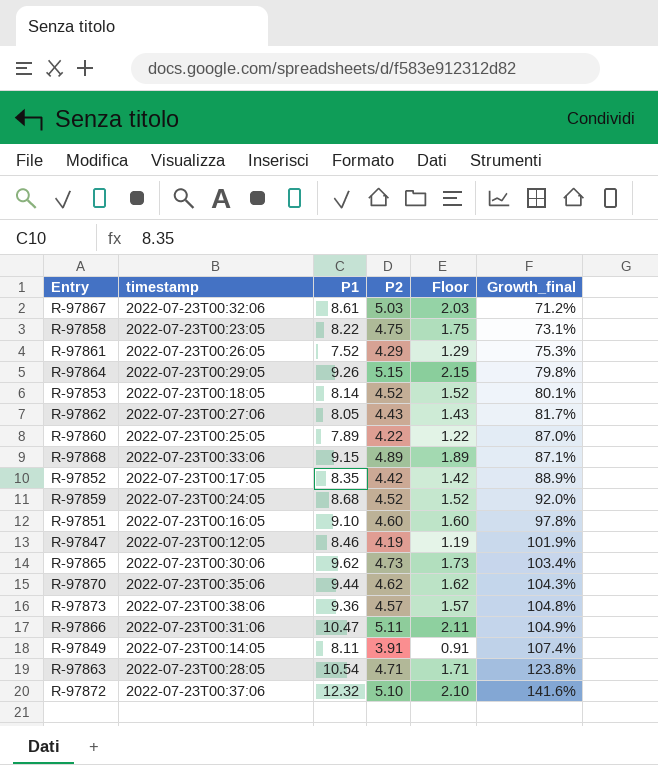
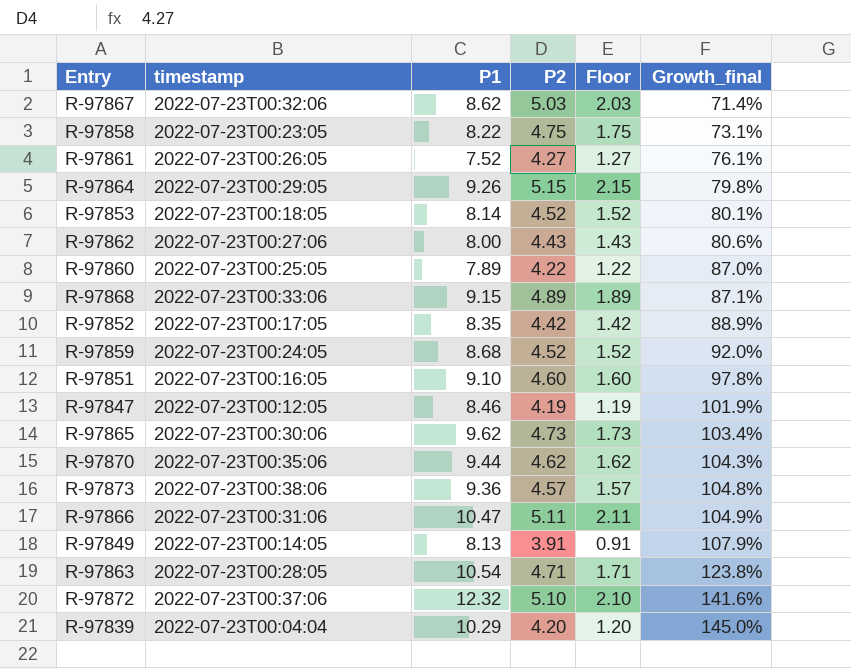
R-97867 | P1: 8.61 -> 8.62
R-97867 | Growth_final: 71.2% -> 71.4%
R-97861 | P2: 4.29 -> 4.27
R-97861 | Floor: 1.29 -> 1.27
R-97861 | Growth_final: 75.3% -> 76.1%
R-97862 | P1: 8.05 -> 8.00
R-97862 | Growth_final: 81.7% -> 80.6%
R-97849 | P1: 8.11 -> 8.13
R-97849 | Growth_final: 107.4% -> 107.9%
row R-97839: none -> 2022-07-23T00:04:04 | 10.29 | 4.20 | 1.20 | 145.0%

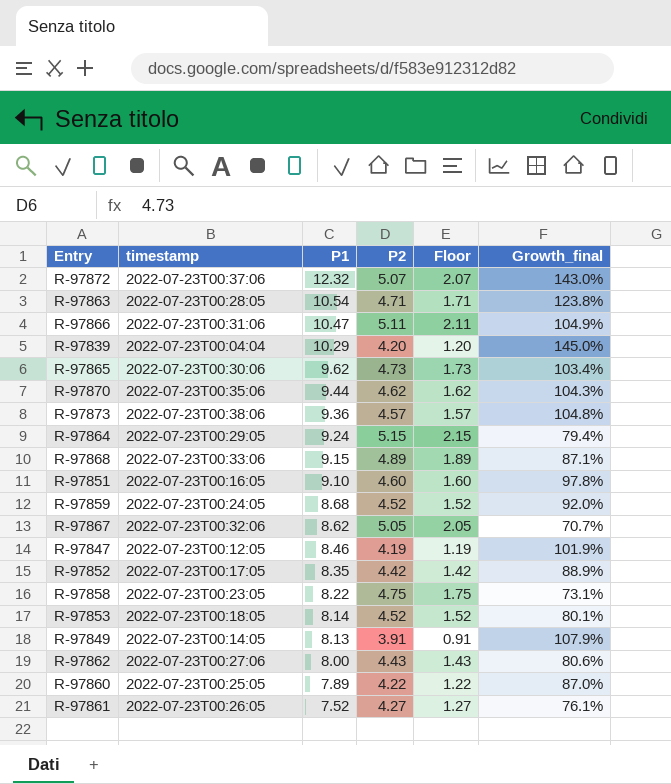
row order: Growth_final ascending -> P1 descending
R-97872 | P2: 5.10 -> 5.07
R-97872 | Floor: 2.10 -> 2.07
R-97872 | Growth_final: 141.6% -> 143.0%
R-97864 | P1: 9.26 -> 9.24
R-97864 | Growth_final: 79.8% -> 79.4%
R-97867 | P2: 5.03 -> 5.05
R-97867 | Floor: 2.03 -> 2.05
R-97867 | Growth_final: 71.4% -> 70.7%

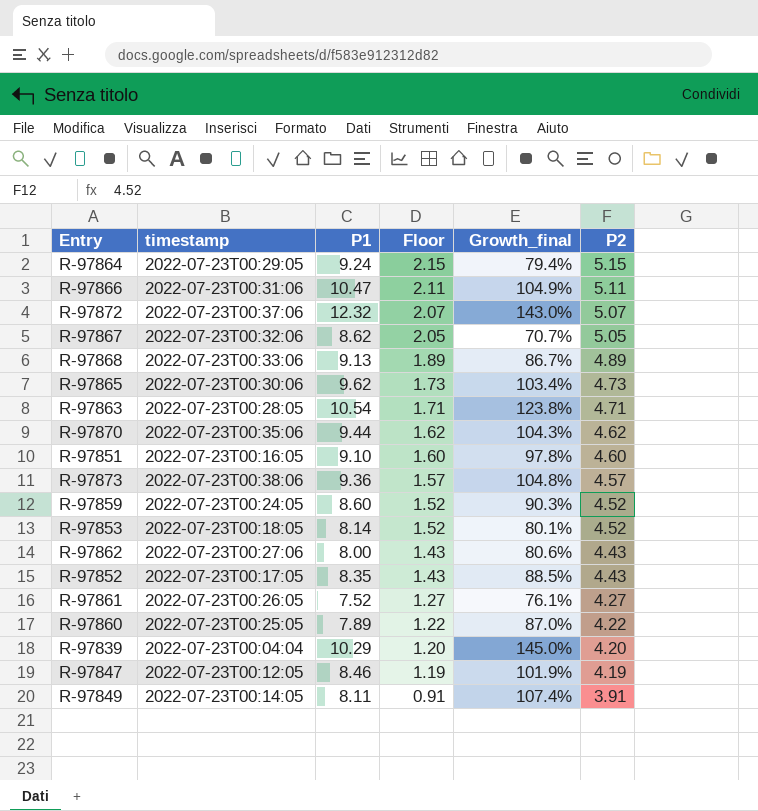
row order: P1 descending -> Floor descending
column P2 | position: 4 -> 6
row R-97858: 2022-07-23T00:23:05 | 8.22 | 4.75 | 1.75 | 73.1% -> none
R-97868 | P1: 9.15 -> 9.13
R-97868 | Growth_final: 87.1% -> 86.7%
R-97859 | P1: 8.68 -> 8.60
R-97859 | Growth_final: 92.0% -> 90.3%
R-97852 | Floor: 1.42 -> 1.43
R-97852 | Growth_final: 88.9% -> 88.5%
R-97852 | P2: 4.42 -> 4.43
R-97849 | P1: 8.13 -> 8.11
R-97849 | Growth_final: 107.9% -> 107.4%

